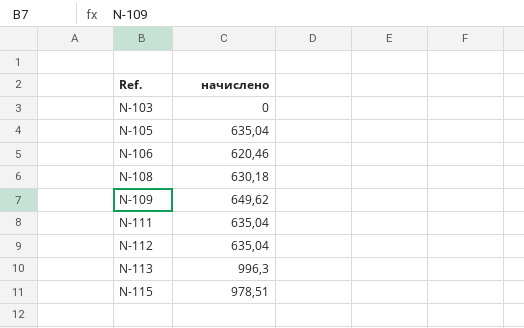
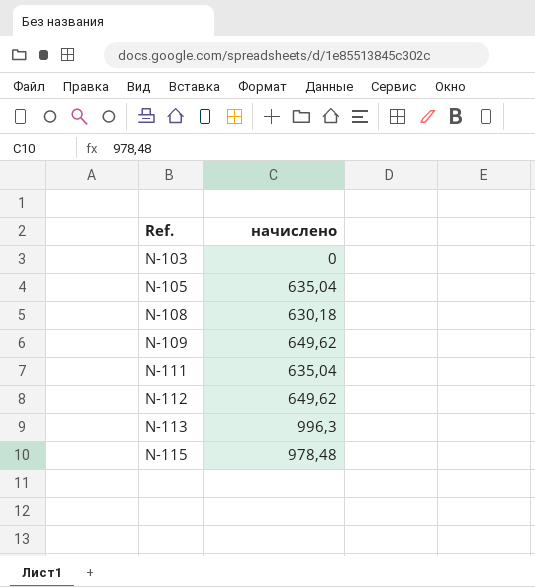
row N-106: 620,46 -> none
N-112 | начислено: 635,04 -> 649,62
N-115 | начислено: 978,51 -> 978,48

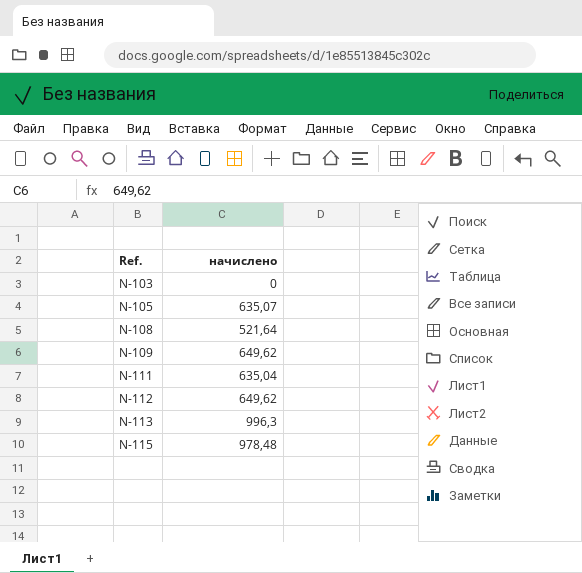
N-105 | начислено: 635,04 -> 635,07
N-108 | начислено: 630,18 -> 521,64

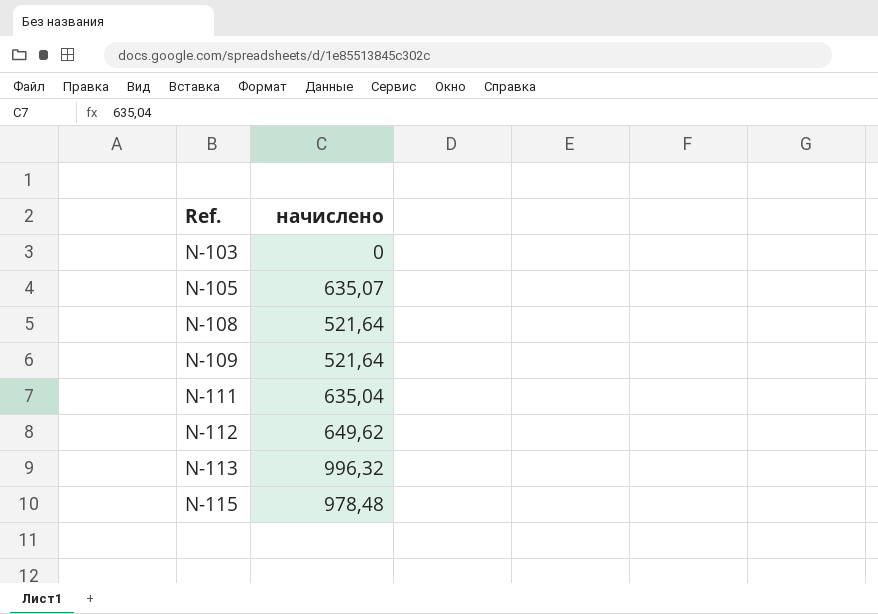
N-109 | начислено: 649,62 -> 521,64
N-113 | начислено: 996,3 -> 996,32

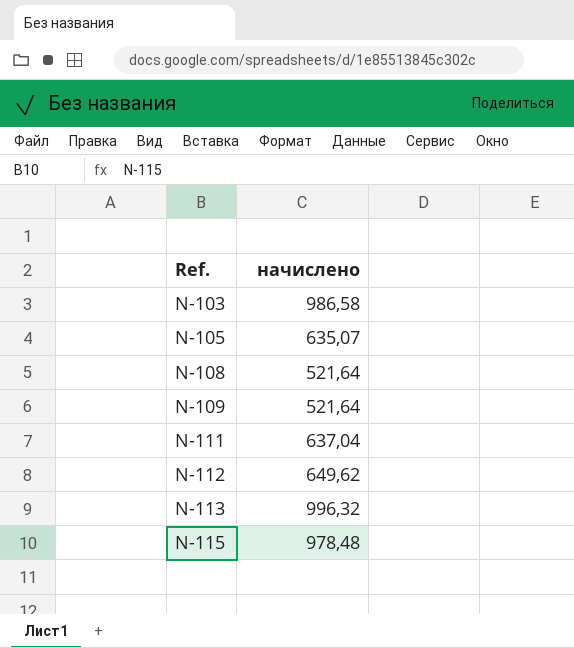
N-103 | начислено: 0 -> 986,58
N-111 | начислено: 635,04 -> 637,04

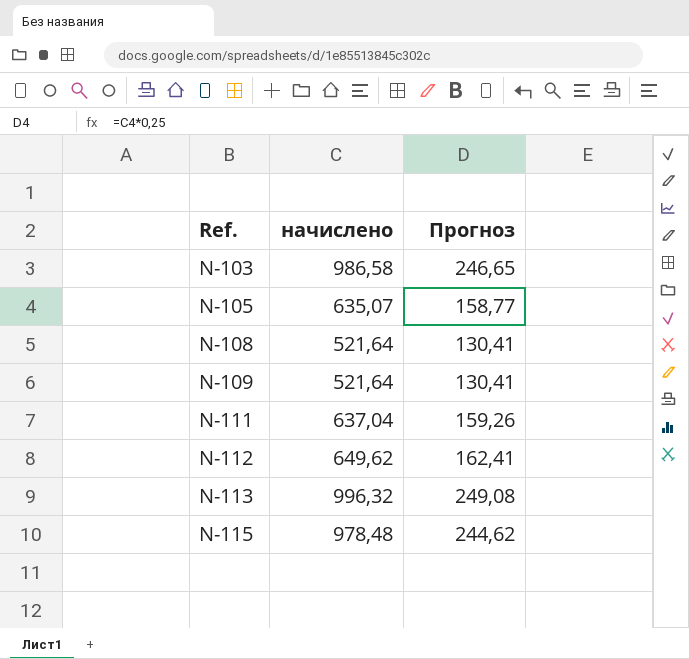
column Прогноз | formula: none -> [начислено] * 0,25

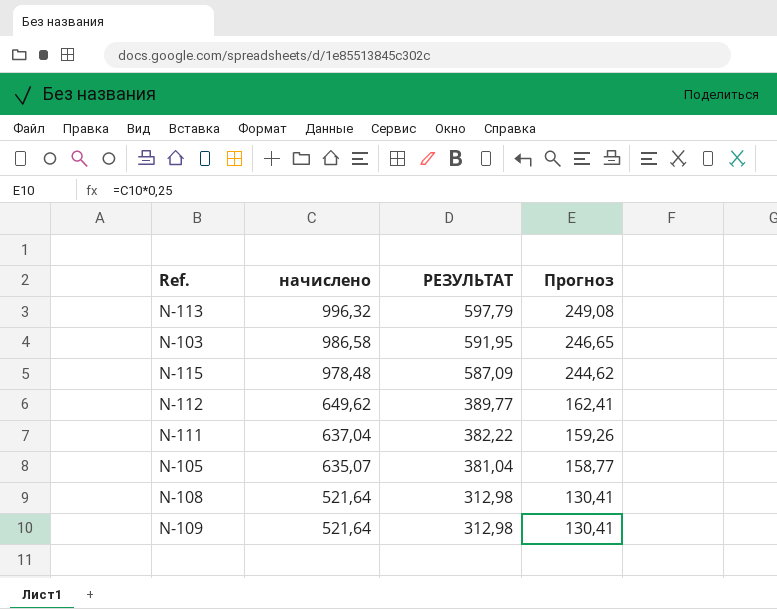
row order: Ref. ascending -> начислено descending
column РЕЗУЛЬТАТ | formula: none -> [начислено] * 0,6

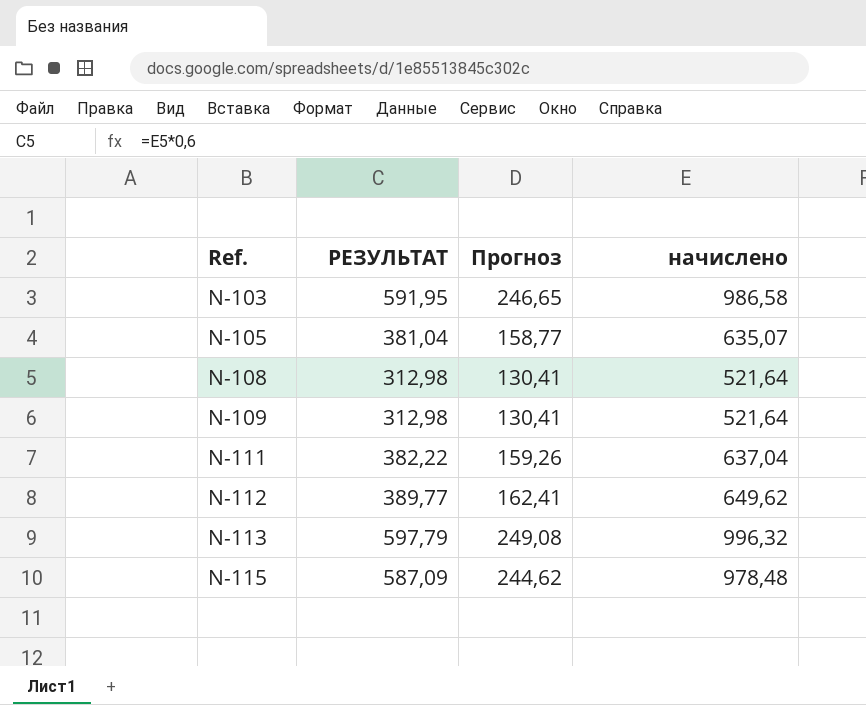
row order: начислено descending -> Ref. ascending
column начислено | position: 2 -> 4

